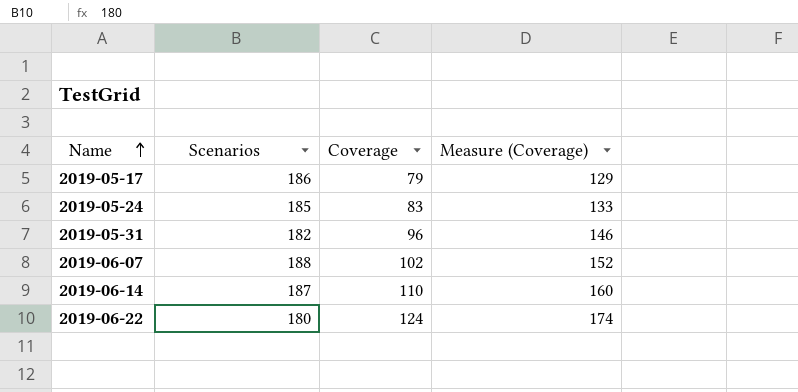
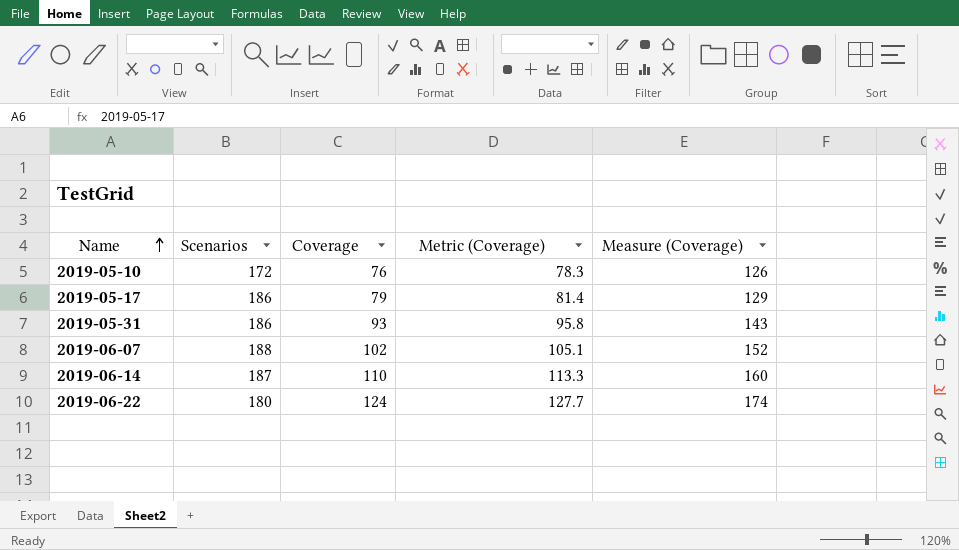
column Metric (Coverage) | formula: none -> [Coverage] * 1.03
row 2019-05-24: 185 | 83 | 133 -> none
row 2019-05-10: none -> 172 | 76 | 78.3 | 126
2019-05-31 | Scenarios: 182 -> 186
2019-05-31 | Coverage: 96 -> 93
2019-05-31 | Measure (Coverage): 146 -> 143

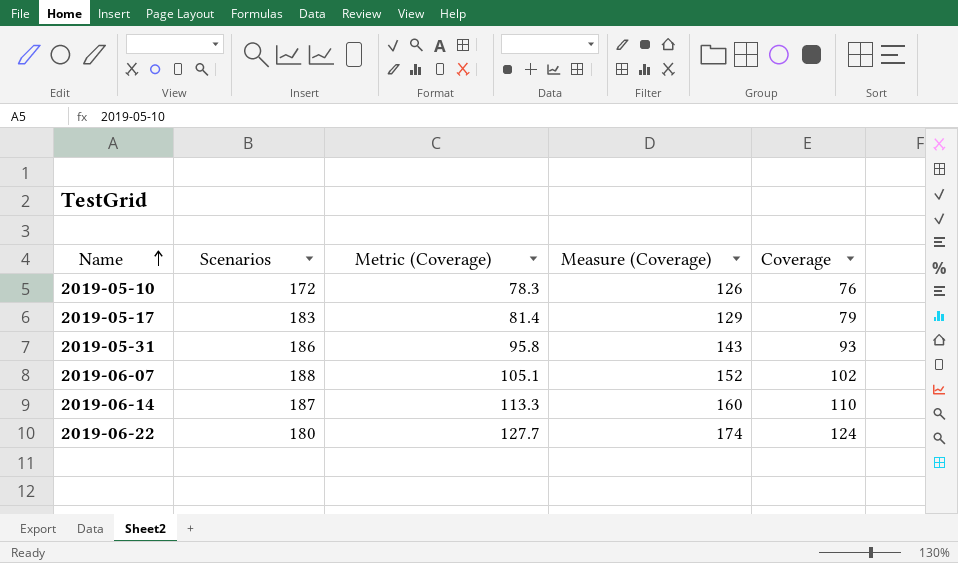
column Coverage | position: 3 -> 5
2019-05-17 | Scenarios: 186 -> 183

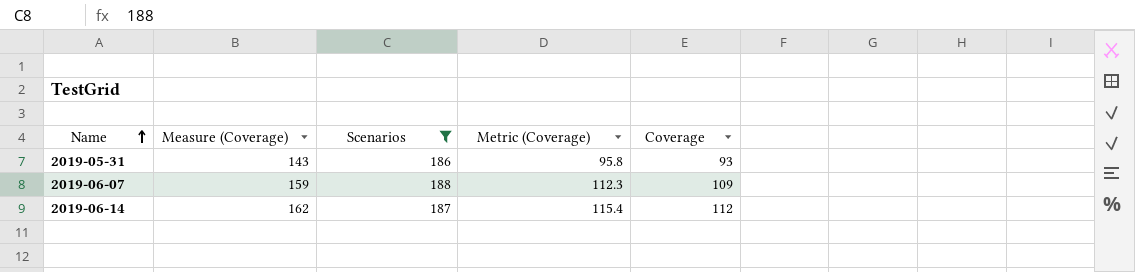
filter: none -> Scenarios >= 186
column Measure (Coverage) | position: 4 -> 2
2019-06-07 | Measure (Coverage): 152 -> 159
2019-06-07 | Metric (Coverage): 105.1 -> 112.3
2019-06-07 | Coverage: 102 -> 109
2019-06-14 | Measure (Coverage): 160 -> 162
2019-06-14 | Metric (Coverage): 113.3 -> 115.4
2019-06-14 | Coverage: 110 -> 112

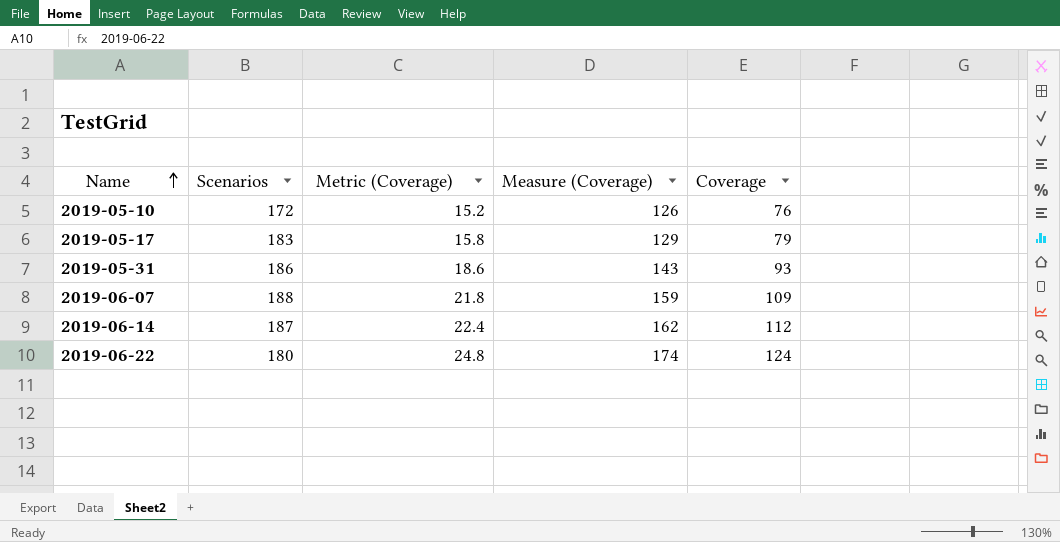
filter: Scenarios >= 186 -> none
column Metric (Coverage) | formula: [Coverage] * 1.03 -> [Coverage] * 0.2
column Measure (Coverage) | position: 2 -> 4

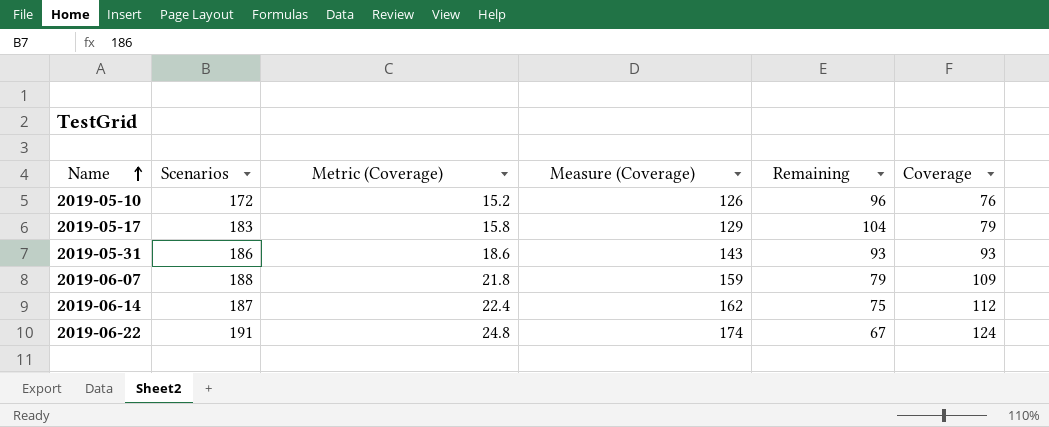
column Remaining | formula: none -> [Scenarios] - [Coverage]
2019-06-22 | Scenarios: 180 -> 191

